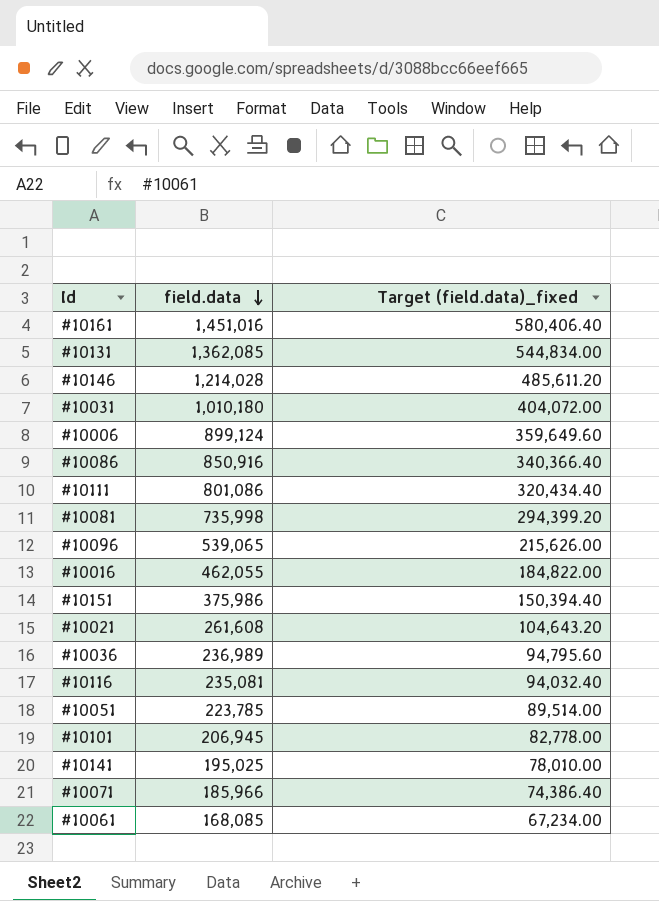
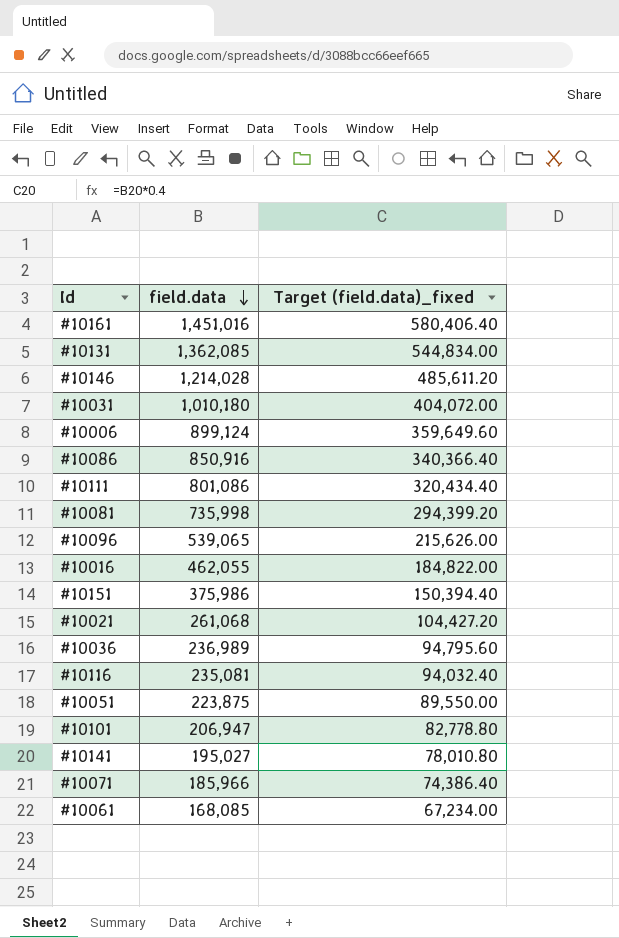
#10021 | field.data: 261,608 -> 261,068
#10021 | Target (field.data)_fixed: 104,643.20 -> 104,427.20
#10051 | field.data: 223,785 -> 223,875
#10051 | Target (field.data)_fixed: 89,514.00 -> 89,550.00
#10101 | field.data: 206,945 -> 206,947
#10101 | Target (field.data)_fixed: 82,778.00 -> 82,778.80
#10141 | field.data: 195,025 -> 195,027
#10141 | Target (field.data)_fixed: 78,010.00 -> 78,010.80

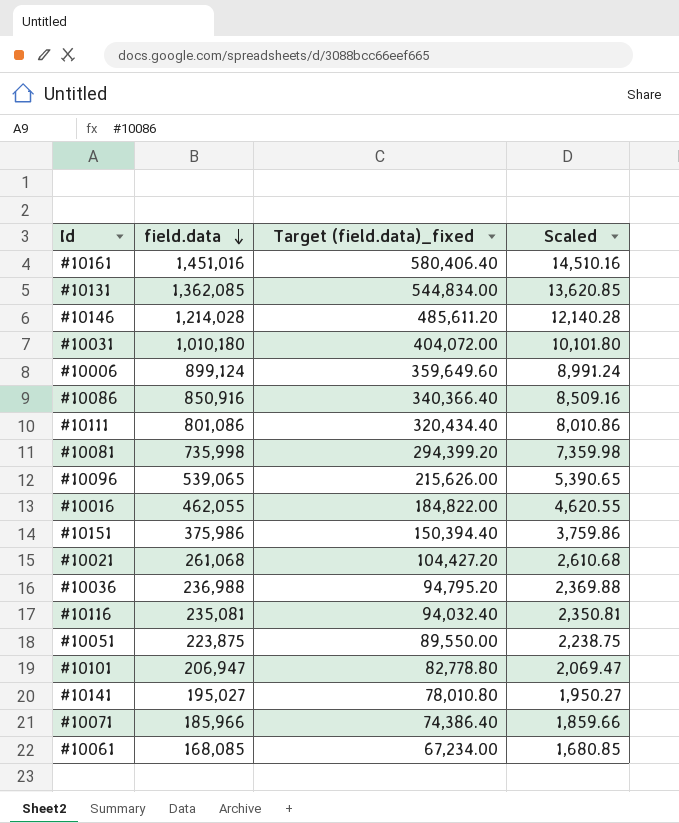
column Scaled | formula: none -> [field.data] * 0.01
#10036 | field.data: 236,989 -> 236,988
#10036 | Target (field.data)_fixed: 94,795.60 -> 94,795.20

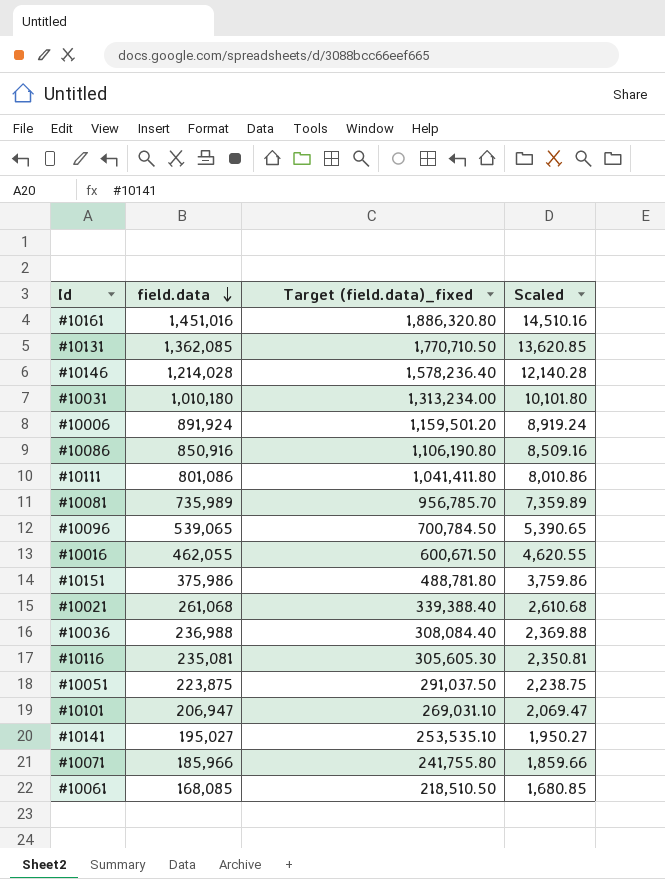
column Target (field.data)_fixed | formula: [field.data] * 0.4 -> [field.data] * 1.3
#10006 | field.data: 899,124 -> 891,924
#10006 | Scaled: 8,991.24 -> 8,919.24
#10081 | field.data: 735,998 -> 735,989
#10081 | Scaled: 7,359.98 -> 7,359.89

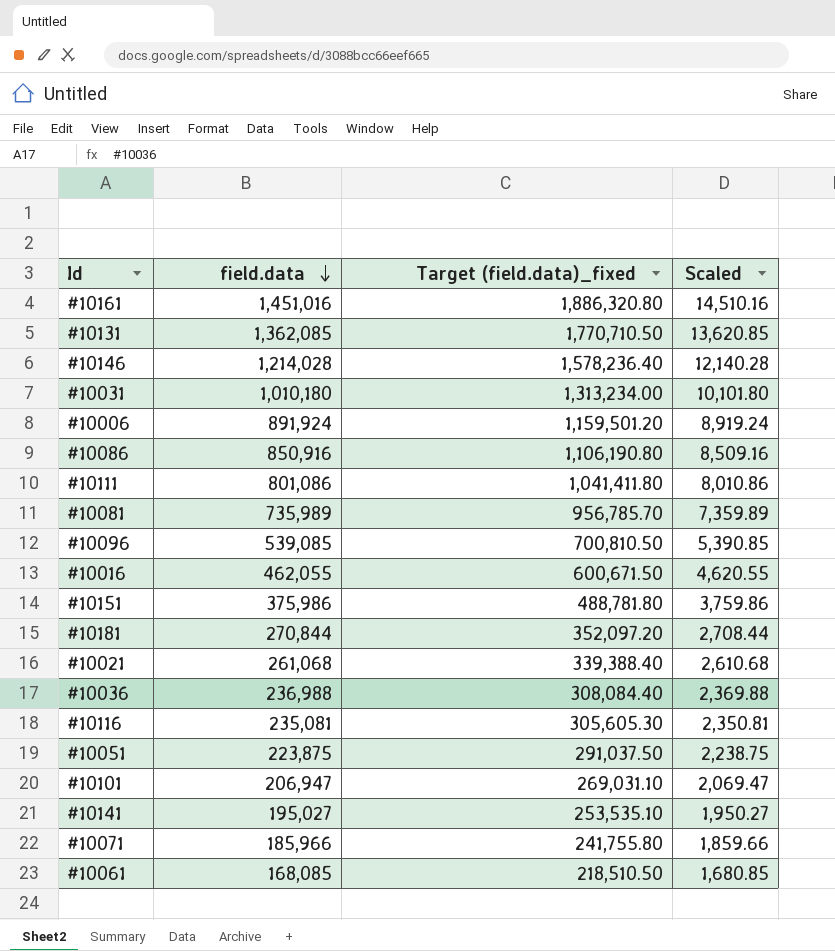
#10096 | field.data: 539,065 -> 539,085
#10096 | Target (field.data)_fixed: 700,784.50 -> 700,810.50
#10096 | Scaled: 5,390.65 -> 5,390.85
row #10181: none -> 270,844 | 352,097.20 | 2,708.44

